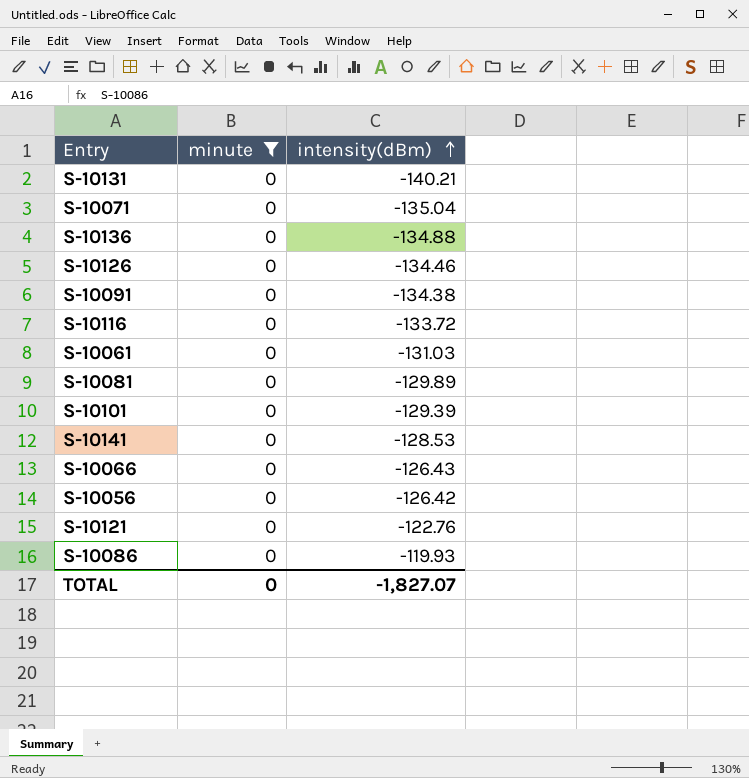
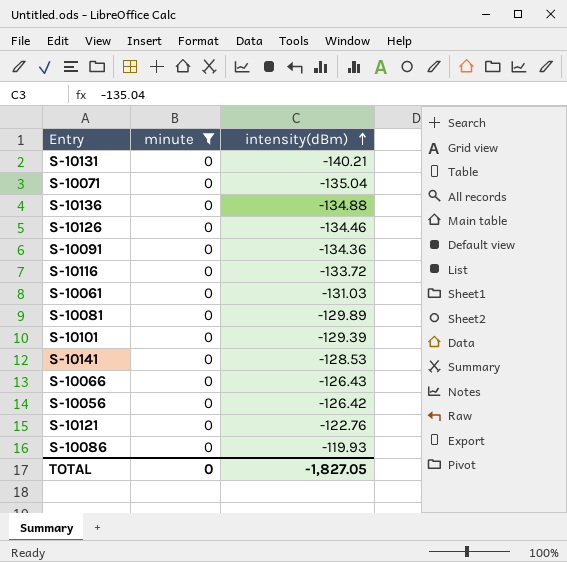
S-10091 | intensity(dBm): -134.38 -> -134.36
TOTAL | intensity(dBm): -1,827.07 -> -1,827.05

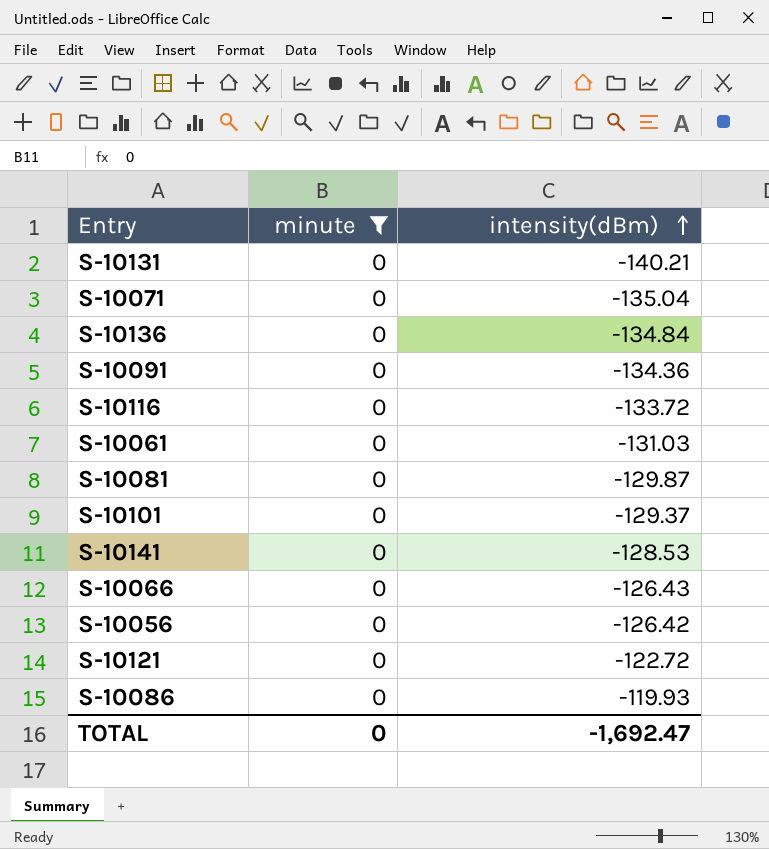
row S-10126: 0 | -134.46 -> none
S-10136 | intensity(dBm): -134.88 -> -134.84
S-10081 | intensity(dBm): -129.89 -> -129.87
S-10101 | intensity(dBm): -129.39 -> -129.37
S-10121 | intensity(dBm): -122.76 -> -122.72
TOTAL | intensity(dBm): -1,827.05 -> -1,692.47

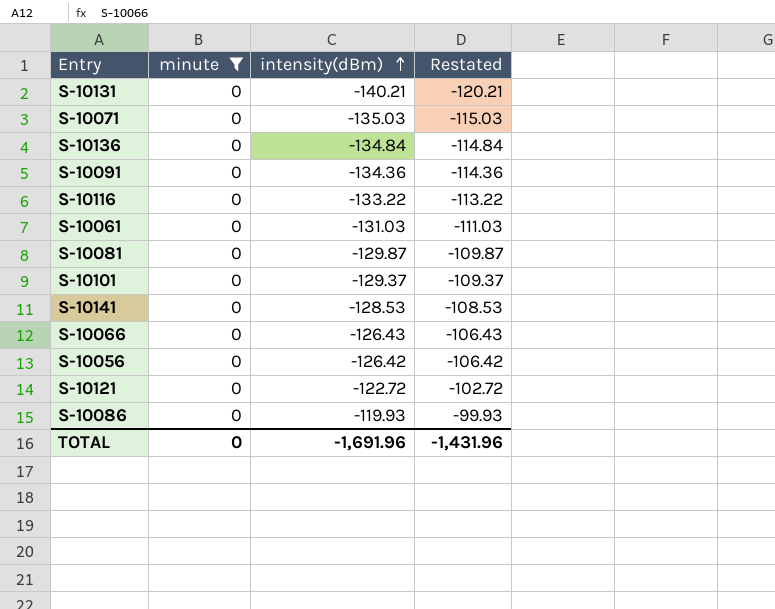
column Restated | formula: none -> [intensity(dBm)] + 20
S-10071 | intensity(dBm): -135.04 -> -135.03
S-10116 | intensity(dBm): -133.72 -> -133.22
TOTAL | intensity(dBm): -1,692.47 -> -1,691.96

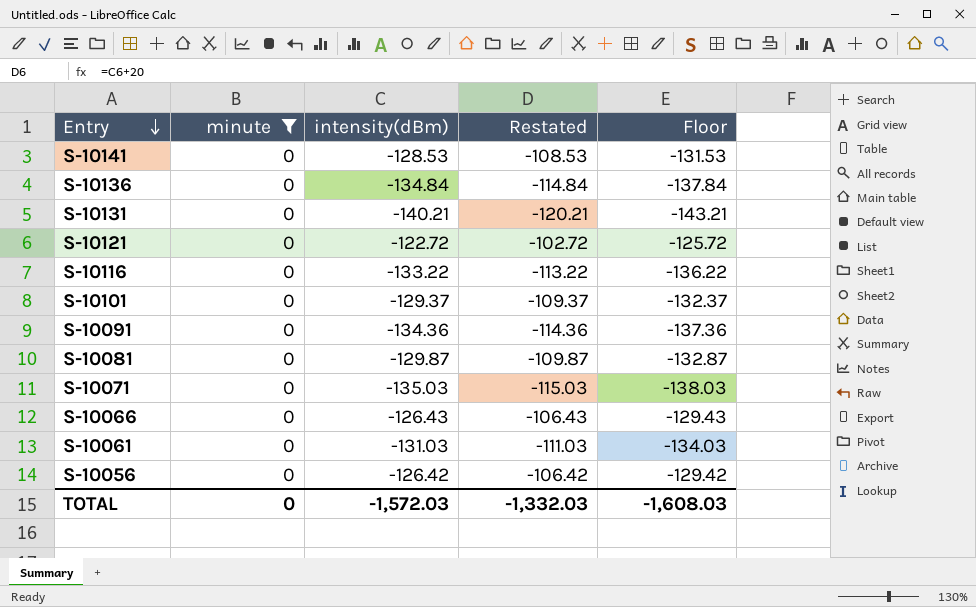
row order: intensity(dBm) ascending -> Entry descending
column Floor | formula: none -> [intensity(dBm)] - 3
row S-10086: 0 | -119.93 | -99.93 -> none
TOTAL | intensity(dBm): -1,691.96 -> -1,572.03
TOTAL | Restated: -1,431.96 -> -1,332.03

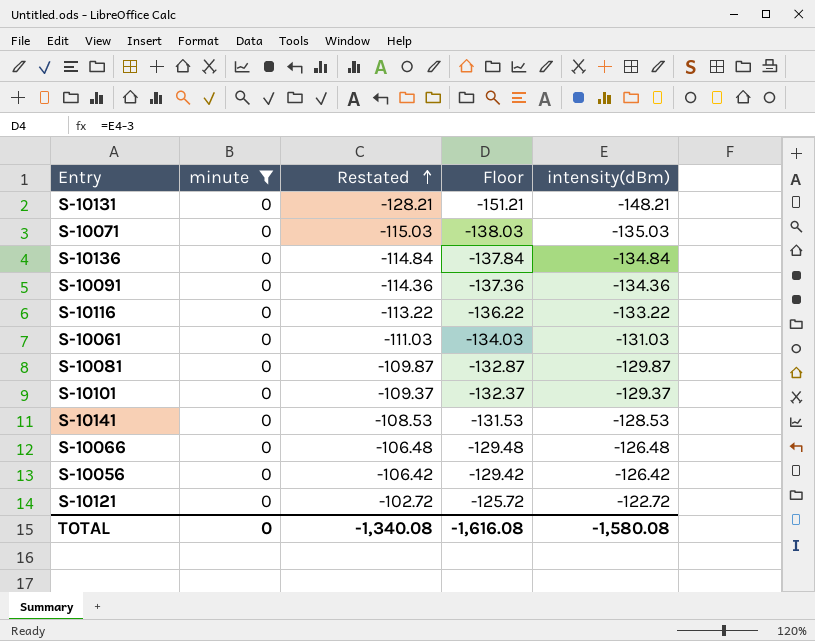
row order: Entry descending -> Restated ascending
column intensity(dBm) | position: 3 -> 5
S-10131 | Restated: -120.21 -> -128.21
S-10131 | Floor: -143.21 -> -151.21
S-10131 | intensity(dBm): -140.21 -> -148.21
S-10066 | Restated: -106.43 -> -106.48
S-10066 | Floor: -129.43 -> -129.48
S-10066 | intensity(dBm): -126.43 -> -126.48
TOTAL | Restated: -1,332.03 -> -1,340.08
TOTAL | Floor: -1,608.03 -> -1,616.08
TOTAL | intensity(dBm): -1,572.03 -> -1,580.08

